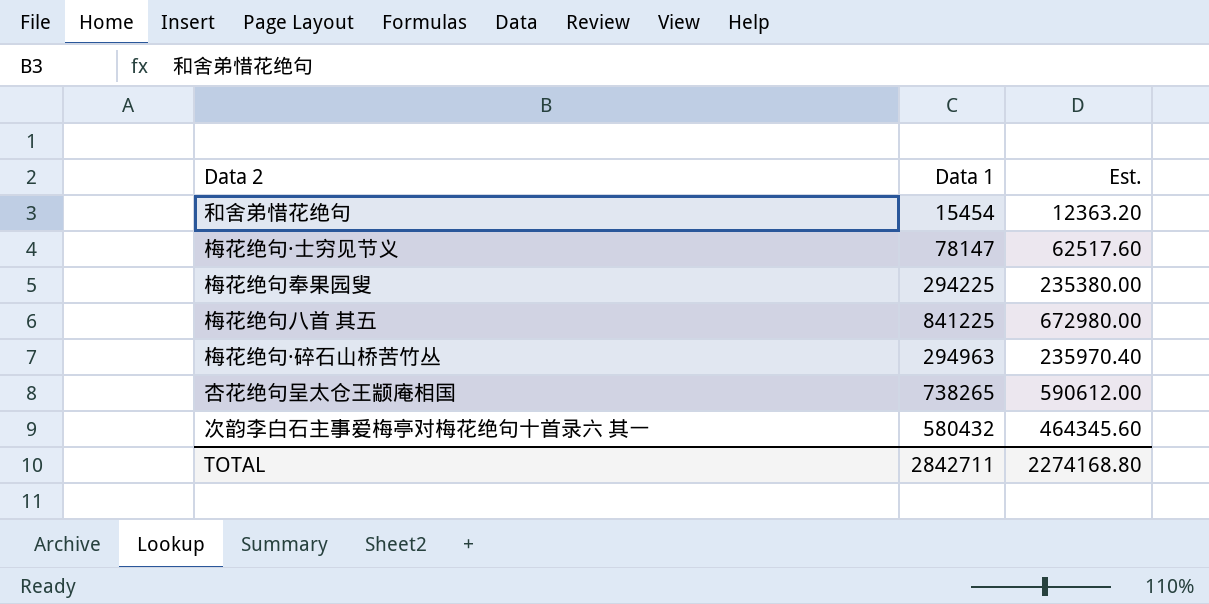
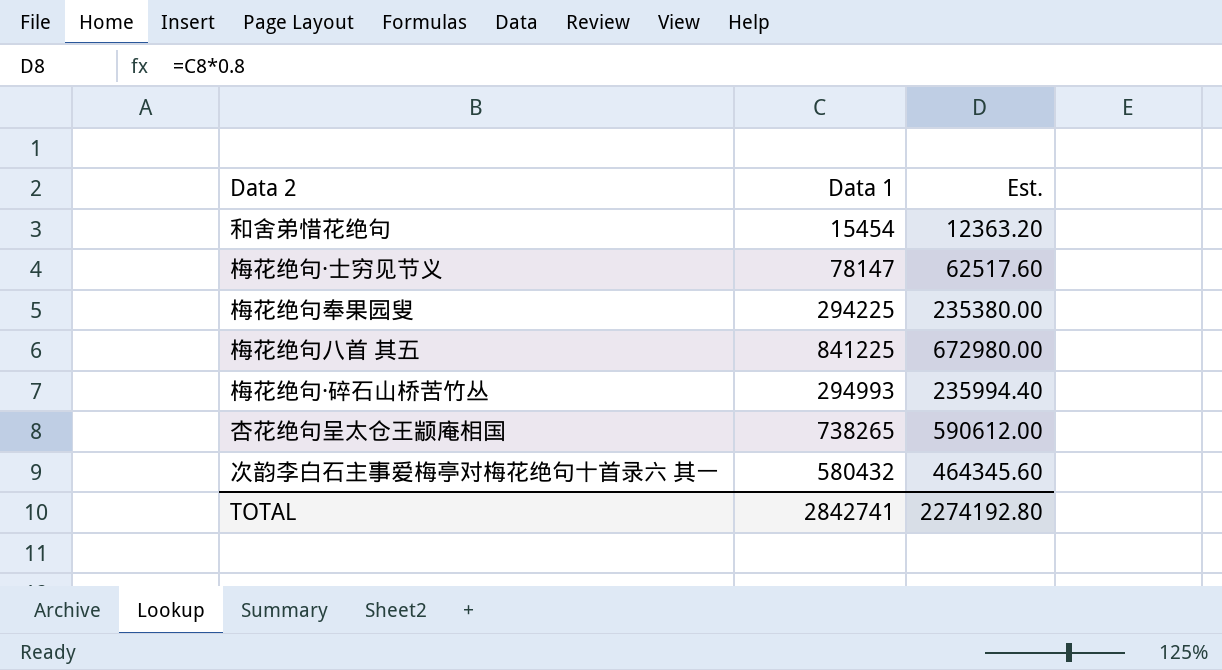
梅花绝句·碎石山桥苦竹丛 | Data 1: 294963 -> 294993
梅花绝句·碎石山桥苦竹丛 | Est.: 235970.40 -> 235994.40
TOTAL | Data 1: 2842711 -> 2842741
TOTAL | Est.: 2274168.80 -> 2274192.80

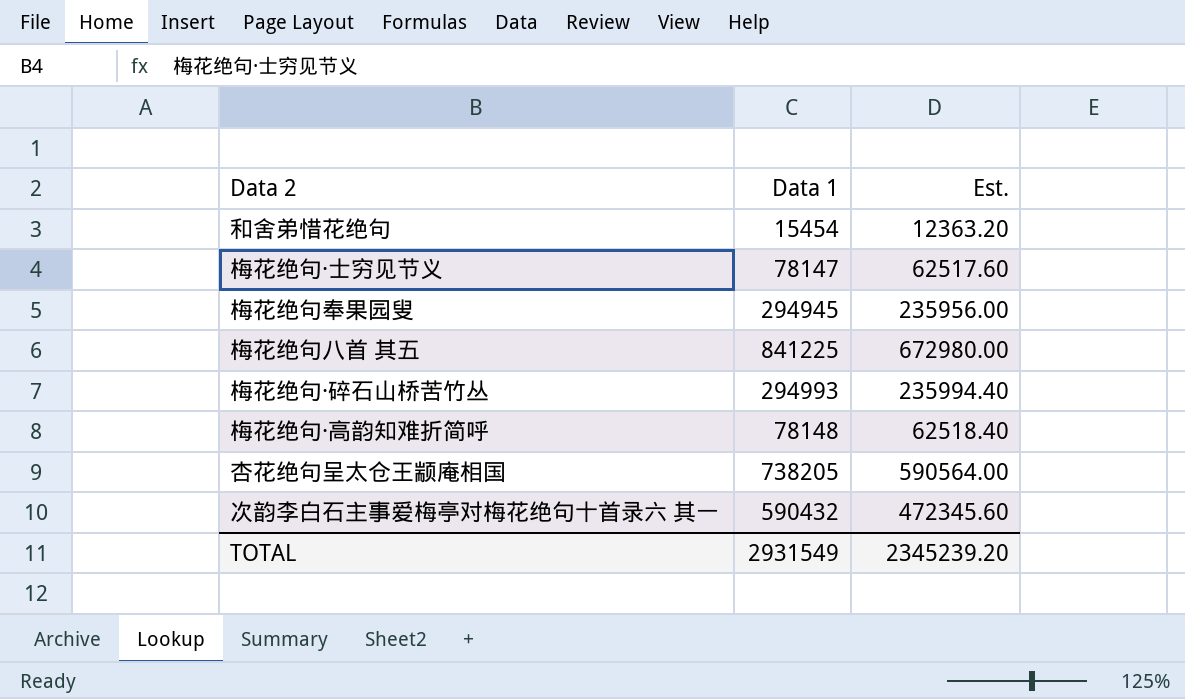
梅花绝句奉果园叟 | Data 1: 294225 -> 294945
梅花绝句奉果园叟 | Est.: 235380.00 -> 235956.00
row 梅花绝句·高韵知难折简呼: none -> 78148 | 62518.40
杏花绝句呈太仓王颛庵相国 | Data 1: 738265 -> 738205
杏花绝句呈太仓王颛庵相国 | Est.: 590612.00 -> 590564.00
次韵李白石主事爱梅亭对梅花绝句十首录六 其一 | Data 1: 580432 -> 590432
次韵李白石主事爱梅亭对梅花绝句十首录六 其一 | Est.: 464345.60 -> 472345.60
TOTAL | Data 1: 2842741 -> 2931549
TOTAL | Est.: 2274192.80 -> 2345239.20

